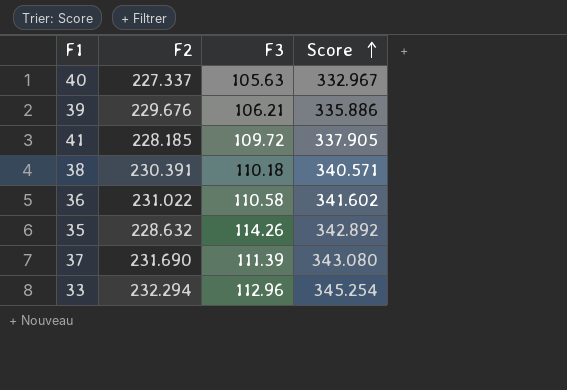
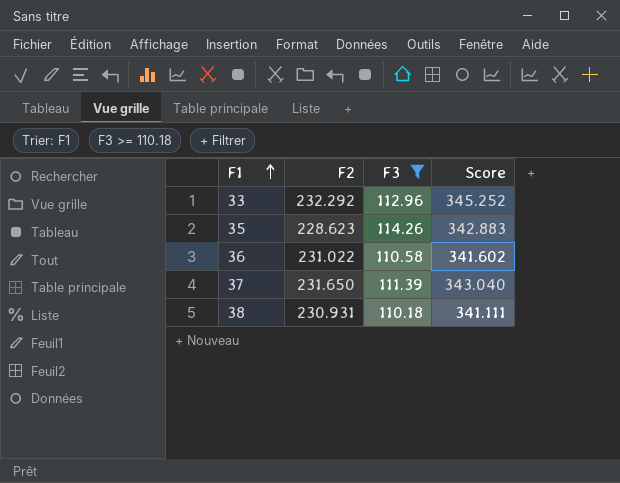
filter: none -> F3 >= 110.18
row order: Score ascending -> F1 ascending
33 | F2: 232.294 -> 232.292
33 | Score: 345.254 -> 345.252
35 | F2: 228.632 -> 228.623
35 | Score: 342.892 -> 342.883
37 | F2: 231.690 -> 231.650
37 | Score: 343.080 -> 343.040
38 | F2: 230.391 -> 230.931
38 | Score: 340.571 -> 341.111

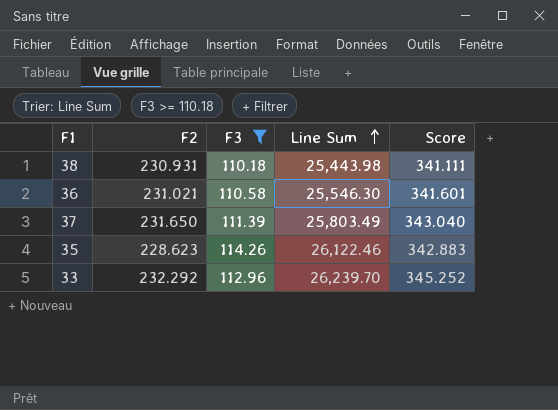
row order: F1 ascending -> Line Sum ascending
column Line Sum | formula: none -> [F2] * [F3]
36 | F2: 231.022 -> 231.021
36 | Score: 341.602 -> 341.601

